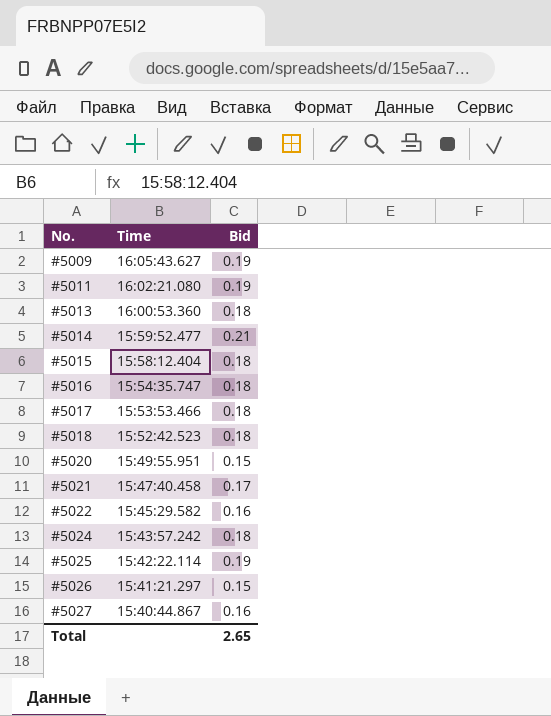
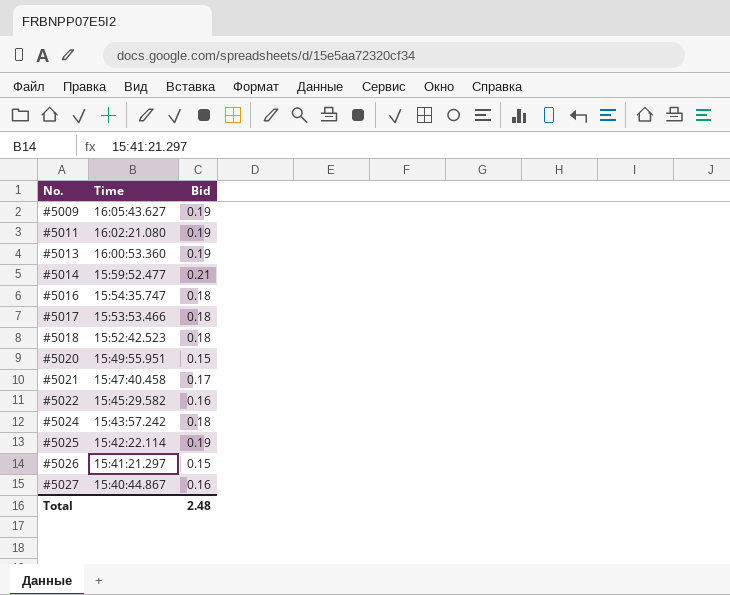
row #5015: 15:58:12.404 | 0.18 -> none
#5013 | Bid: 0.18 -> 0.19
Total | Bid: 2.65 -> 2.48

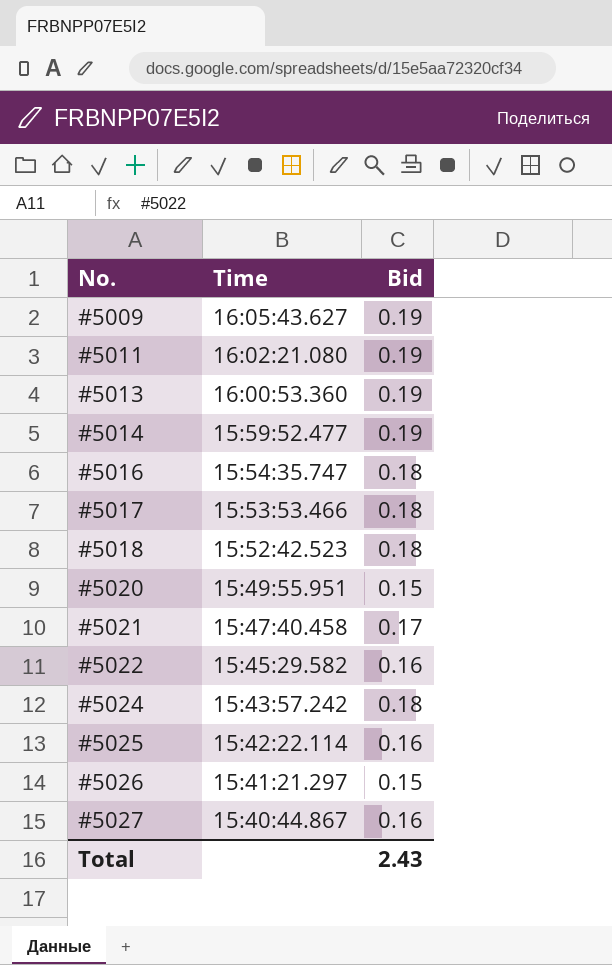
#5014 | Bid: 0.21 -> 0.19
#5025 | Bid: 0.19 -> 0.16
Total | Bid: 2.48 -> 2.43

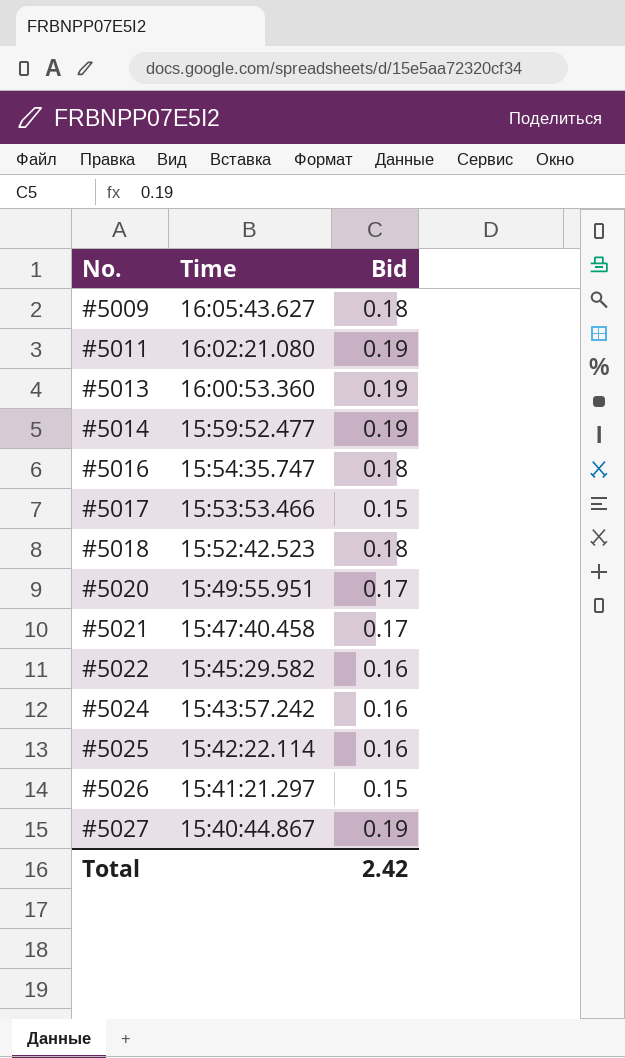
#5009 | Bid: 0.19 -> 0.18
#5017 | Bid: 0.18 -> 0.15
#5020 | Bid: 0.15 -> 0.17
#5024 | Bid: 0.18 -> 0.16
#5027 | Bid: 0.16 -> 0.19
Total | Bid: 2.43 -> 2.42

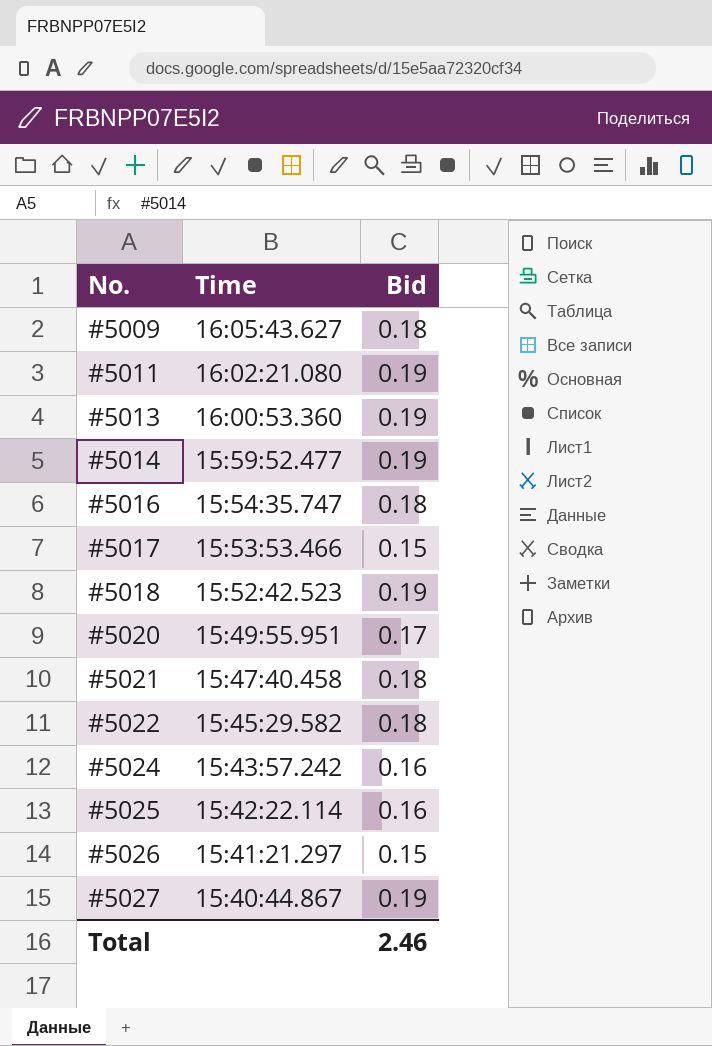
#5018 | Bid: 0.18 -> 0.19
#5021 | Bid: 0.17 -> 0.18
#5022 | Bid: 0.16 -> 0.18
Total | Bid: 2.42 -> 2.46

